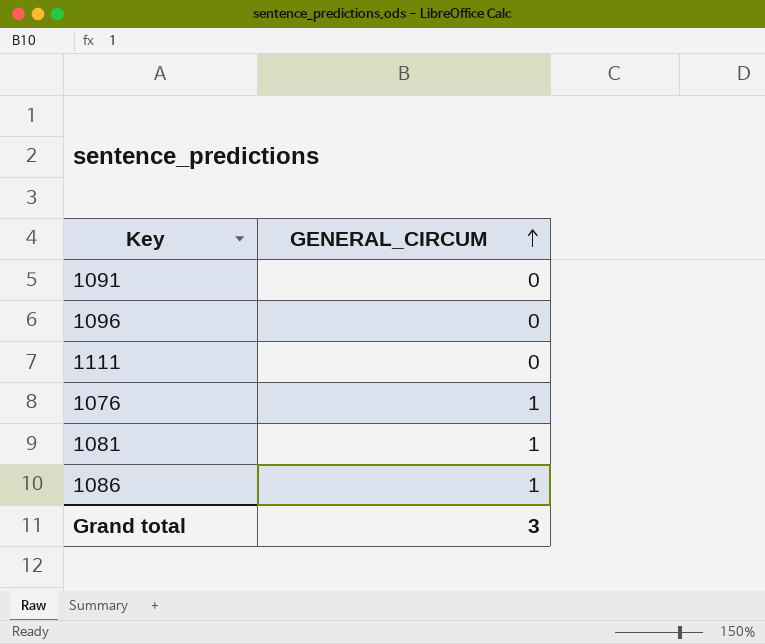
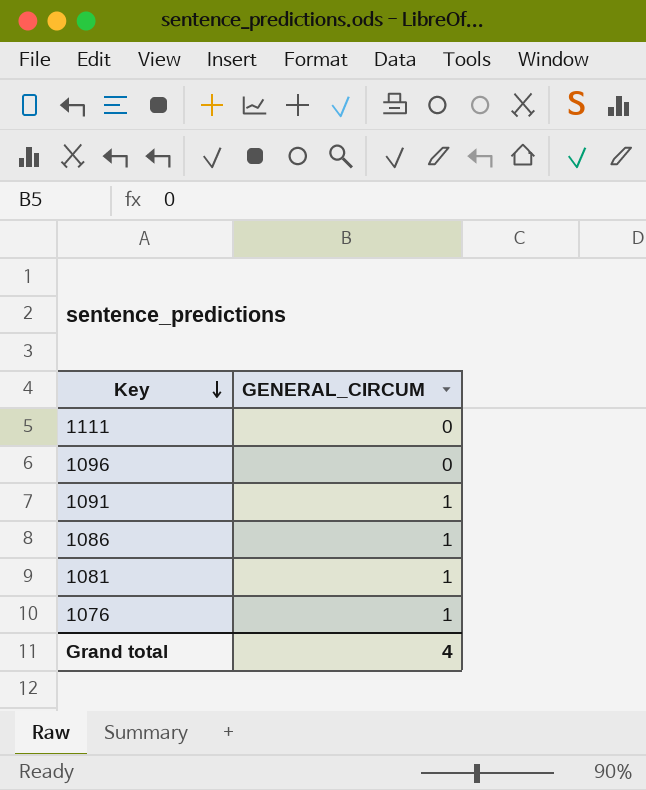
row order: GENERAL_CIRCUM ascending -> Key descending
1091 | GENERAL_CIRCUM: 0 -> 1
Grand total | GENERAL_CIRCUM: 3 -> 4

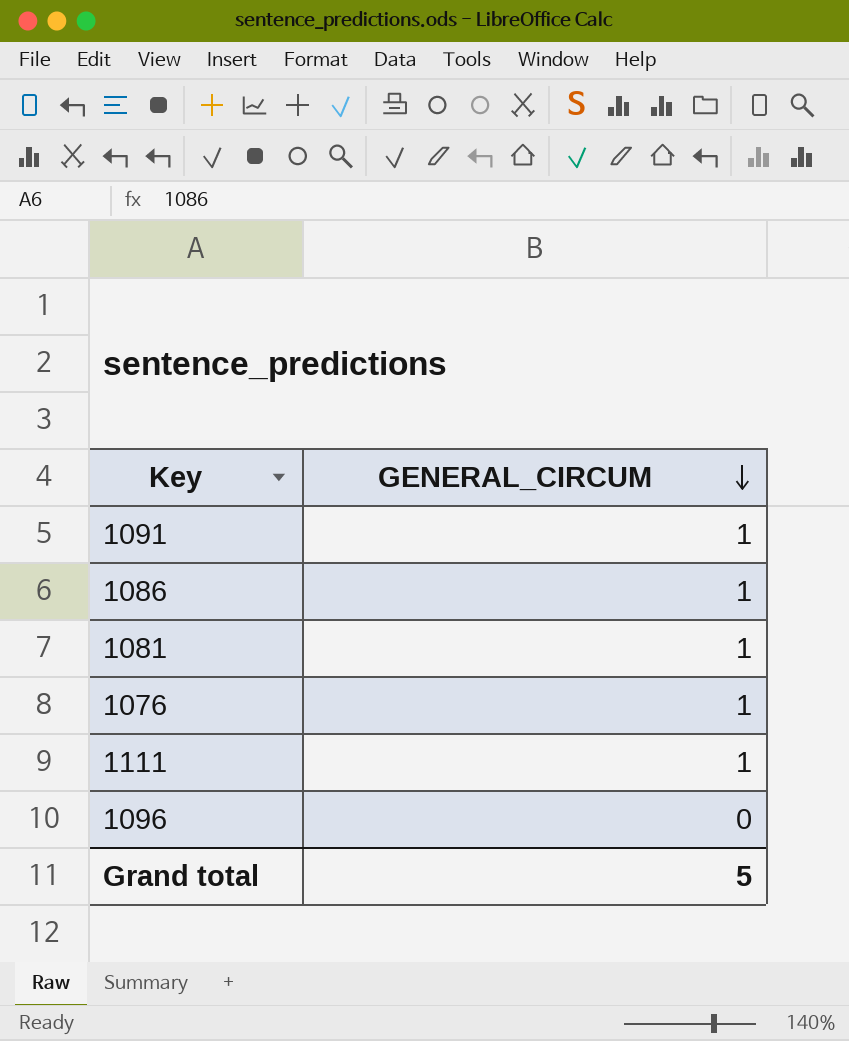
row order: Key descending -> GENERAL_CIRCUM descending
1111 | GENERAL_CIRCUM: 0 -> 1
Grand total | GENERAL_CIRCUM: 4 -> 5

